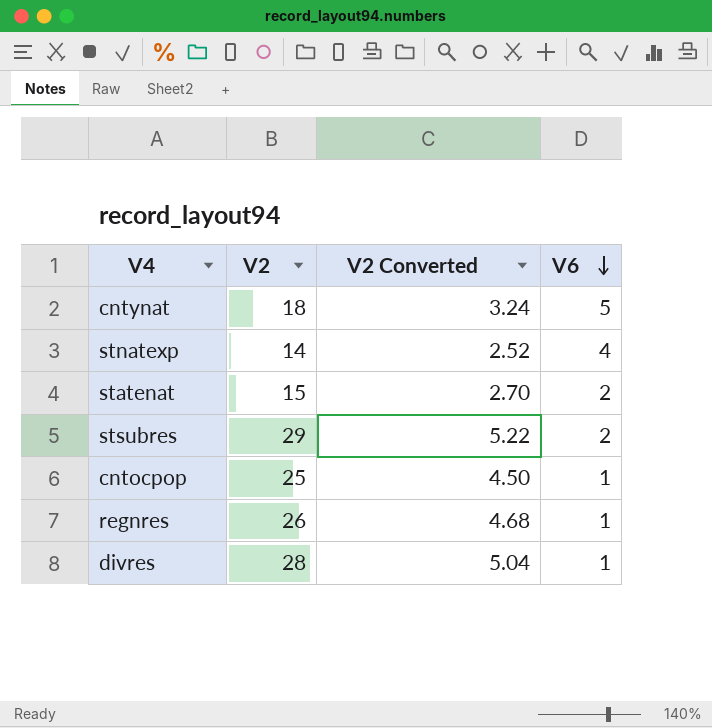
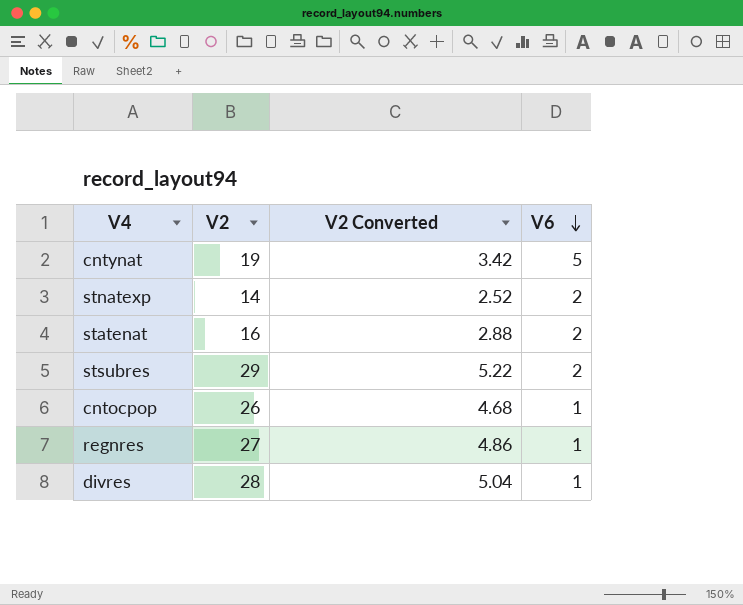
cntynat | V2: 18 -> 19
cntynat | V2 Converted: 3.24 -> 3.42
stnatexp | V6: 4 -> 2
statenat | V2: 15 -> 16
statenat | V2 Converted: 2.70 -> 2.88
cntocpop | V2: 25 -> 26
cntocpop | V2 Converted: 4.50 -> 4.68
regnres | V2: 26 -> 27
regnres | V2 Converted: 4.68 -> 4.86

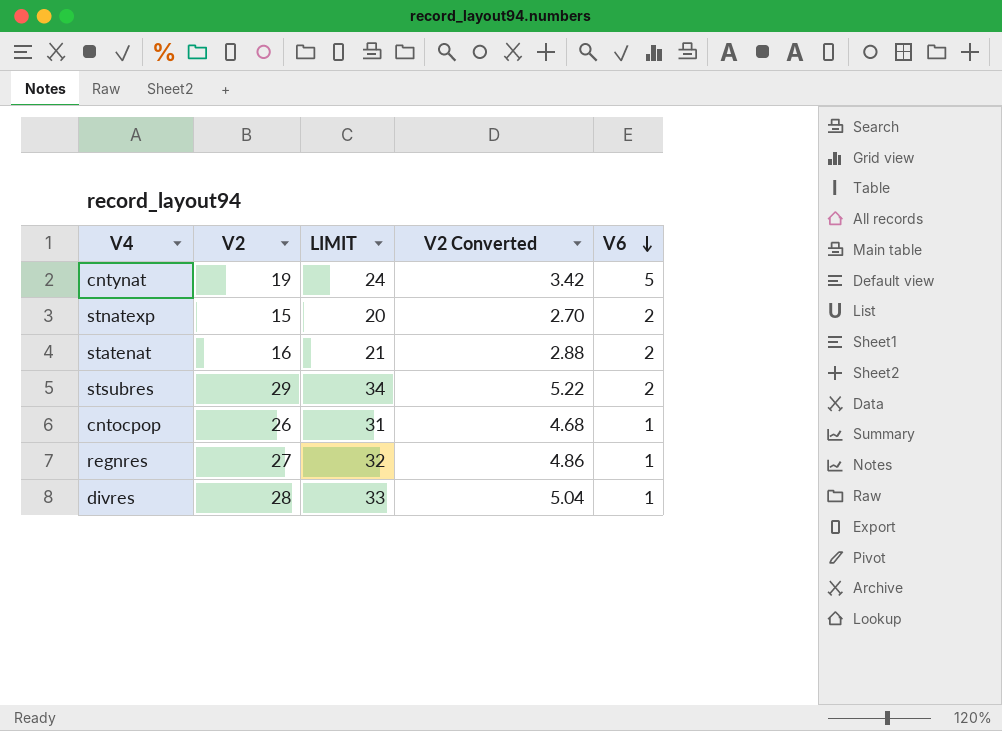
column LIMIT | formula: none -> [V2] + 5
stnatexp | V2: 14 -> 15
stnatexp | V2 Converted: 2.52 -> 2.70

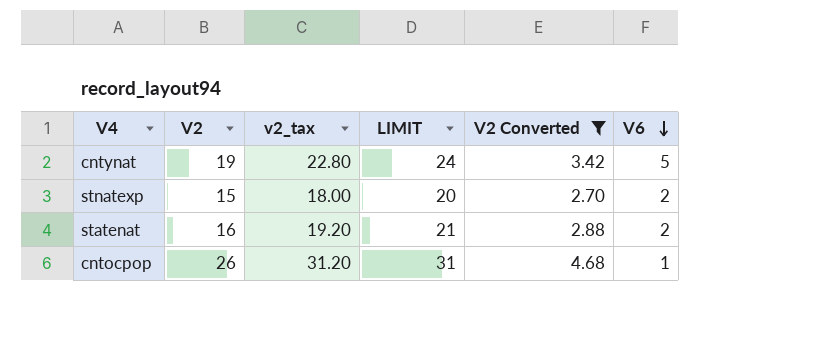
filter: none -> V2 Converted <= 4.68
column v2_tax | formula: none -> [V2] * 1.2

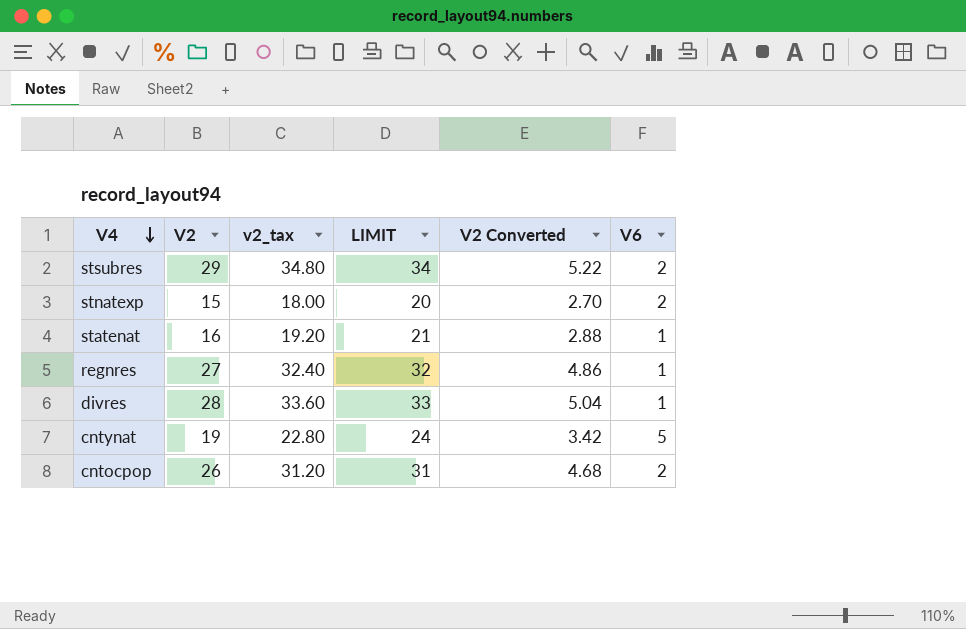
filter: V2 Converted <= 4.68 -> none
row order: V6 descending -> V4 descending
statenat | V6: 2 -> 1
cntocpop | V6: 1 -> 2

